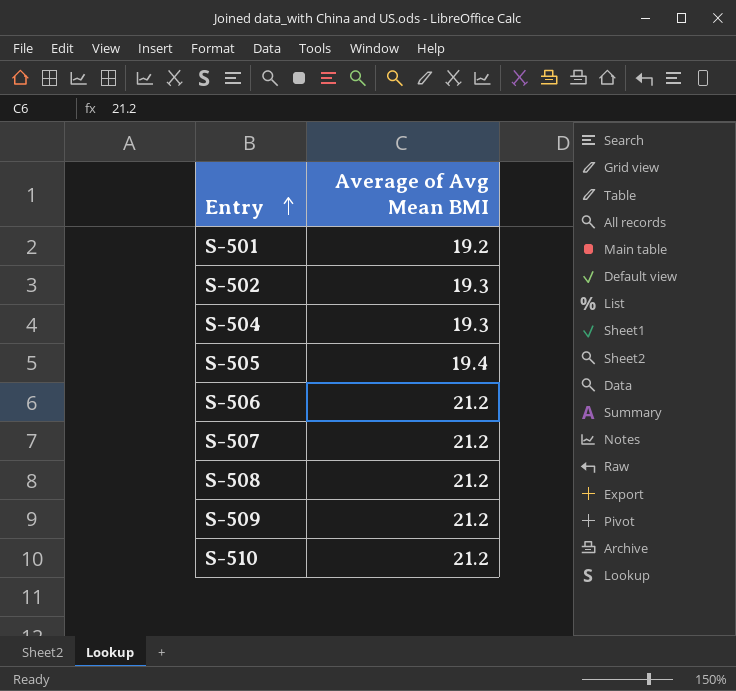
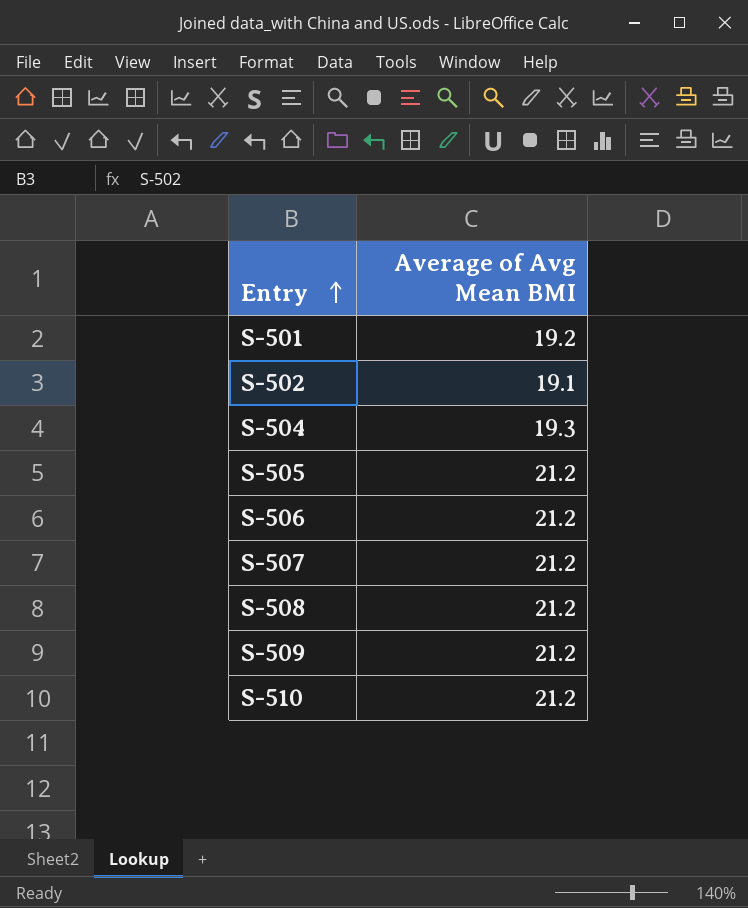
S-502 | Average of Avg Mean BMI: 19.3 -> 19.1
S-505 | Average of Avg Mean BMI: 19.4 -> 21.2

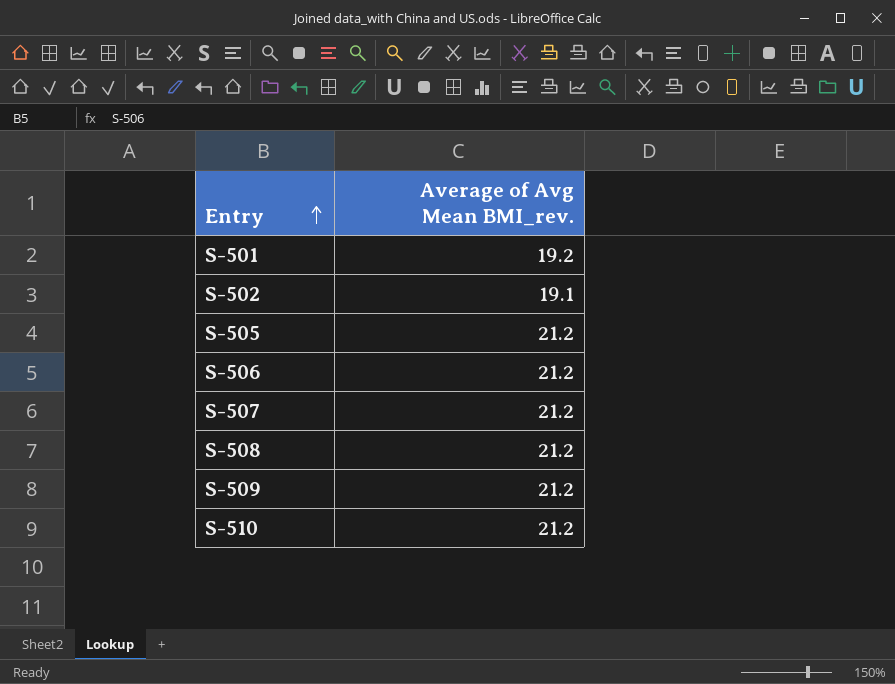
column name: Average of Avg Mean BMI -> Average of Avg Mean BMI_rev.
row S-504: 19.3 -> none

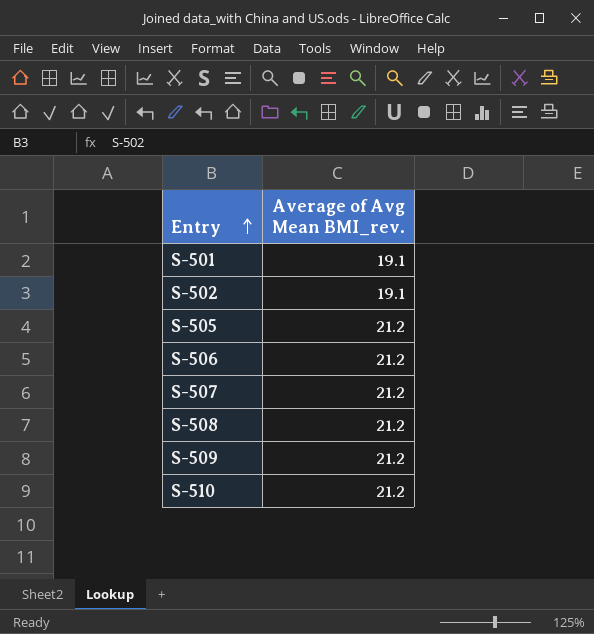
S-501 | Average of Avg Mean BMI_rev.: 19.2 -> 19.1

